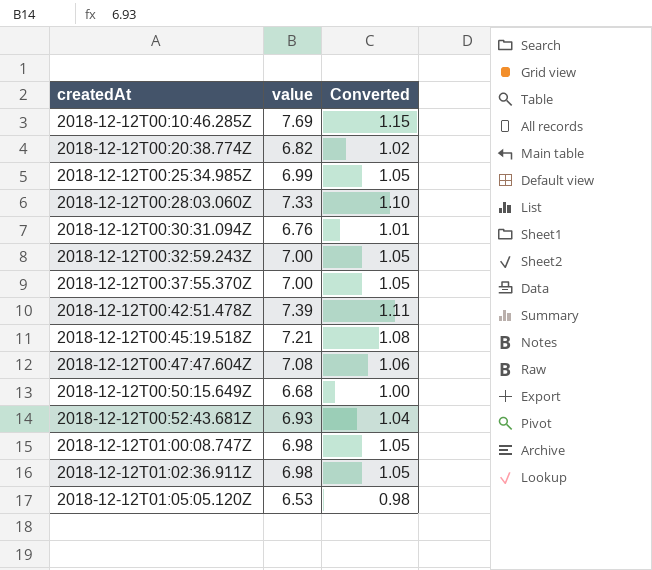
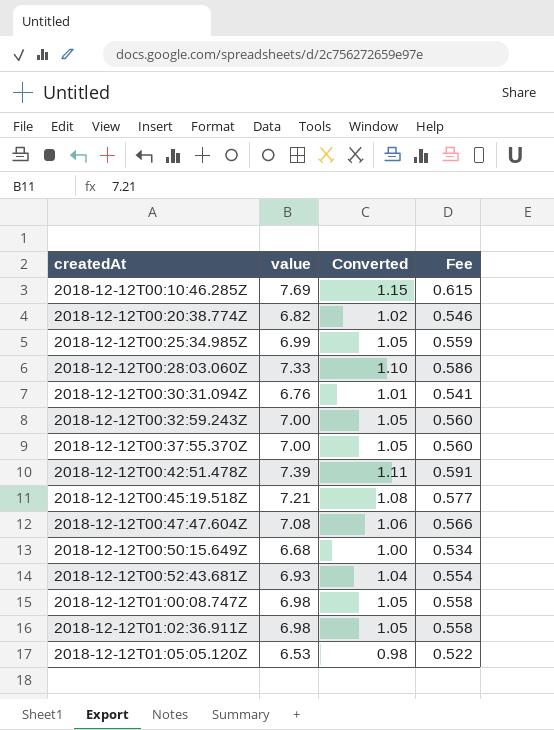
column Fee | formula: none -> [value] * 0.08

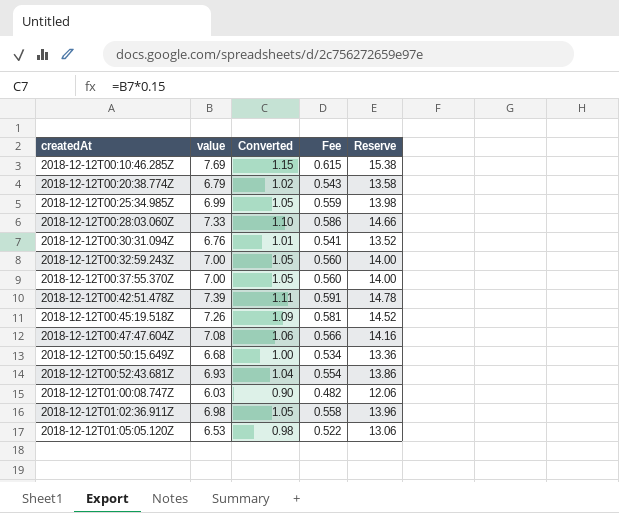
column Reserve | formula: none -> [value] * 2
2018-12-12T00:20:38.774Z | value: 6.82 -> 6.79
2018-12-12T00:20:38.774Z | Fee: 0.546 -> 0.543
2018-12-12T00:45:19.518Z | value: 7.21 -> 7.26
2018-12-12T00:45:19.518Z | Converted: 1.08 -> 1.09
2018-12-12T00:45:19.518Z | Fee: 0.577 -> 0.581
2018-12-12T01:00:08.747Z | value: 6.98 -> 6.03
2018-12-12T01:00:08.747Z | Converted: 1.05 -> 0.90
2018-12-12T01:00:08.747Z | Fee: 0.558 -> 0.482

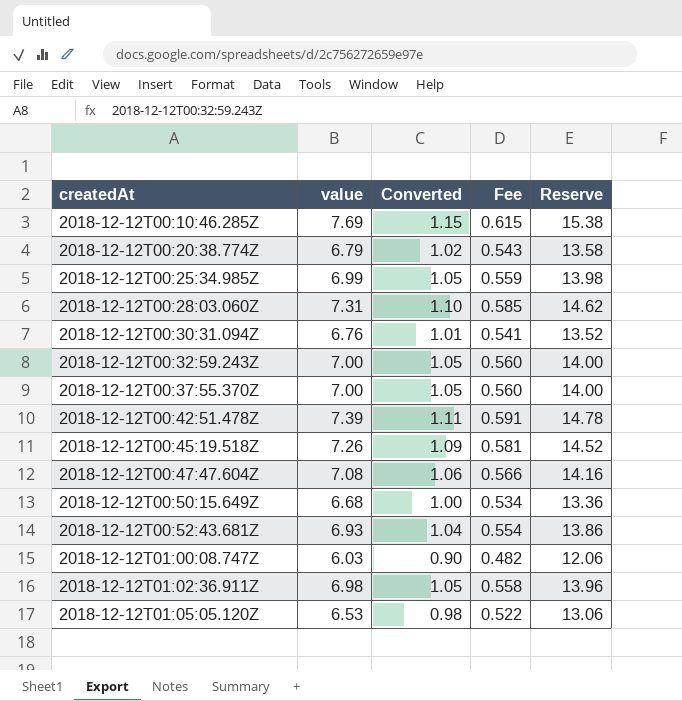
2018-12-12T00:28:03.060Z | value: 7.33 -> 7.31
2018-12-12T00:28:03.060Z | Fee: 0.586 -> 0.585
2018-12-12T00:28:03.060Z | Reserve: 14.66 -> 14.62

